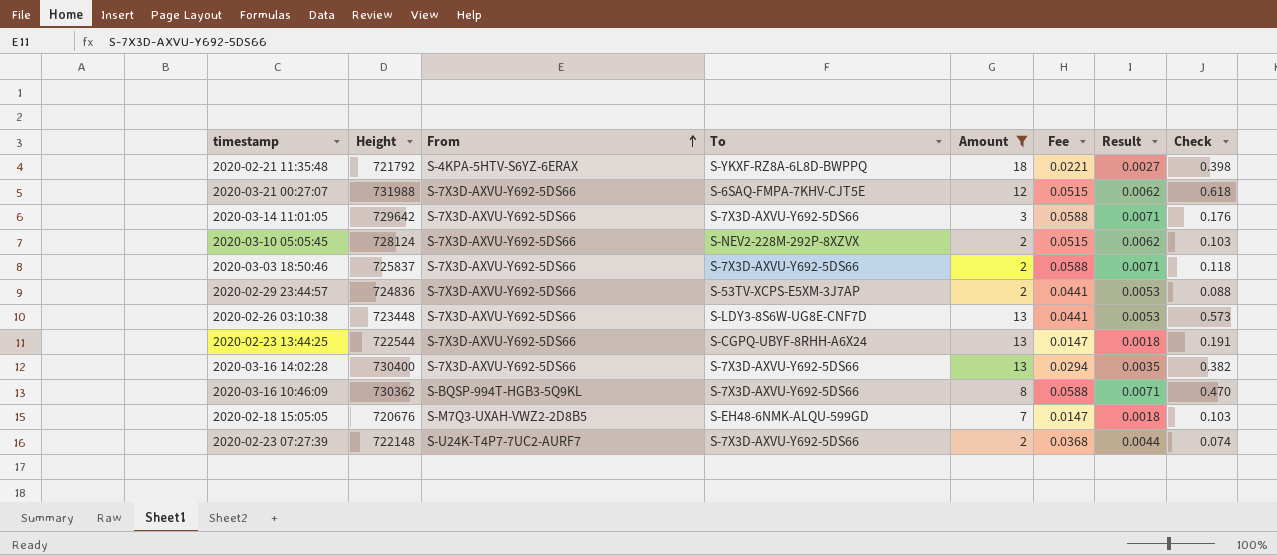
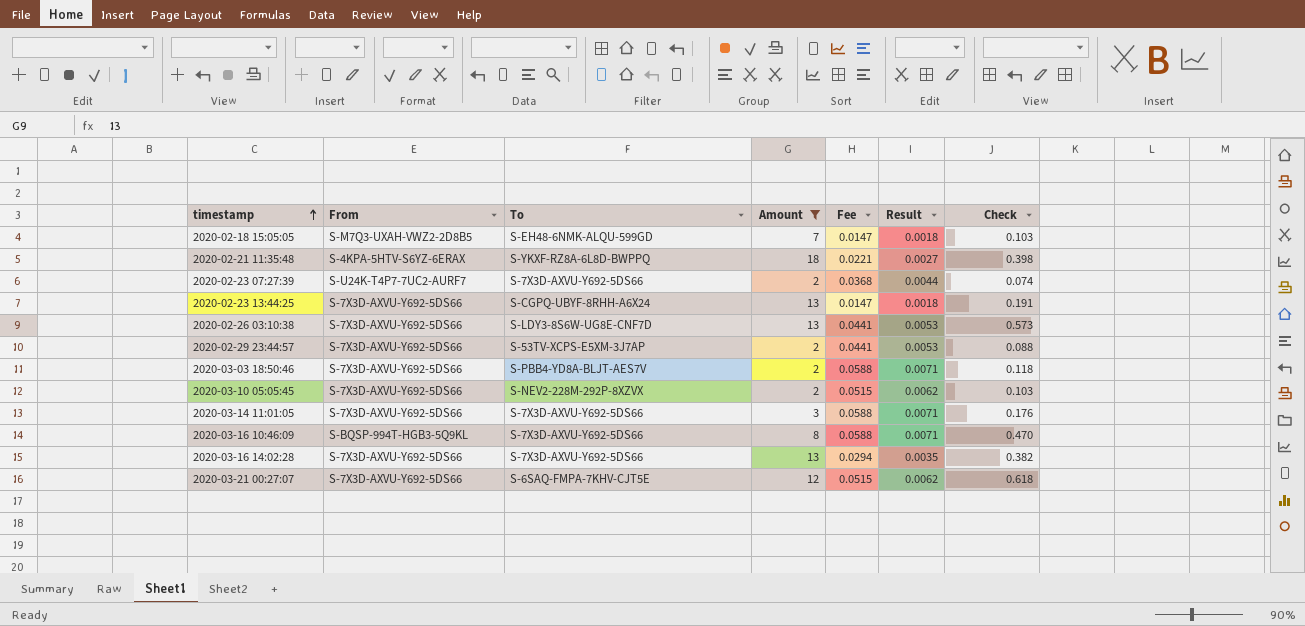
row order: From ascending -> timestamp ascending
column Height | position: 2 -> none
2020-03-03 18:50:46 | To: S-7X3D-AXVU-Y692-5DS66 -> S-PBB4-YD8A-BLJT-AES7V

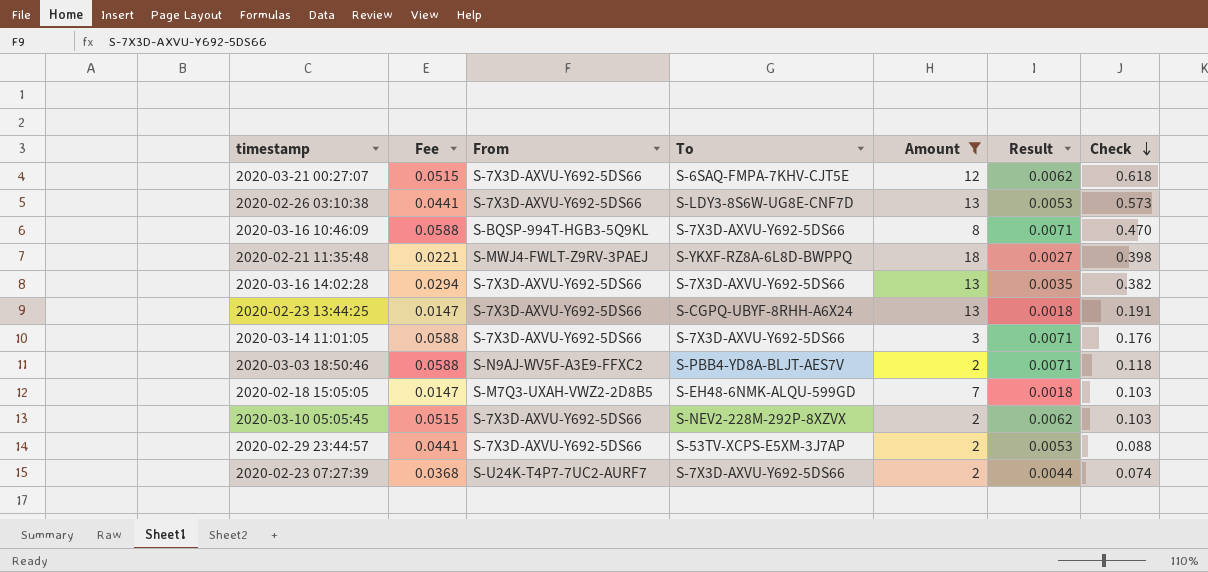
row order: timestamp ascending -> Check descending
column Fee | position: 5 -> 2
2020-02-21 11:35:48 | From: S-4KPA-5HTV-S6YZ-6ERAX -> S-MWJ4-FWLT-Z9RV-3PAEJ
2020-03-03 18:50:46 | From: S-7X3D-AXVU-Y692-5DS66 -> S-N9AJ-WV5F-A3E9-FFXC2

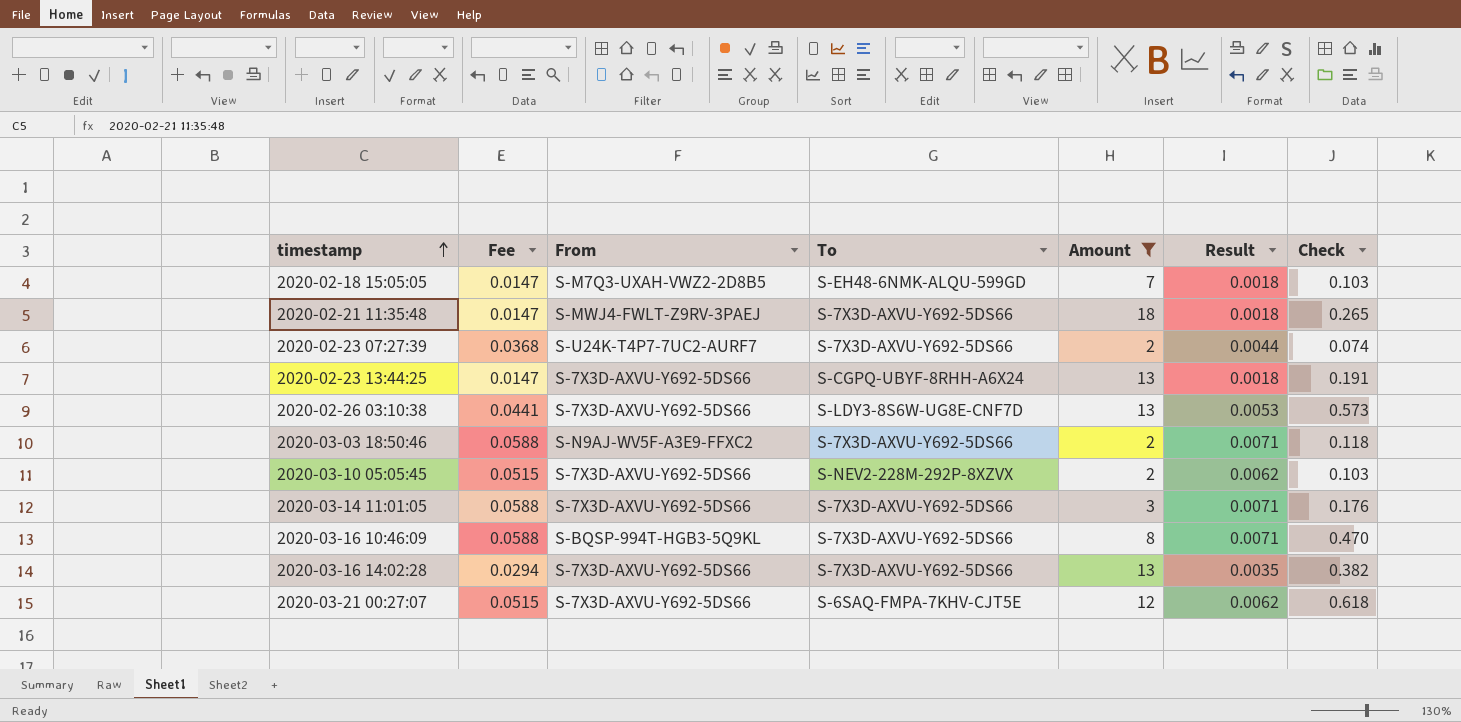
row order: Check descending -> timestamp ascending
row 2020-02-29 23:44:57: 0.0441 | S-7X3D-AXVU-Y692-5DS66 | S-53TV-XCPS-E5XM-3J7AP | 2 | 0.0053 | 0.088 -> none
2020-02-21 11:35:48 | Fee: 0.0221 -> 0.0147
2020-02-21 11:35:48 | To: S-YKXF-RZ8A-6L8D-BWPPQ -> S-7X3D-AXVU-Y692-5DS66
2020-02-21 11:35:48 | Result: 0.0027 -> 0.0018
2020-02-21 11:35:48 | Check: 0.398 -> 0.265
2020-03-03 18:50:46 | To: S-PBB4-YD8A-BLJT-AES7V -> S-7X3D-AXVU-Y692-5DS66

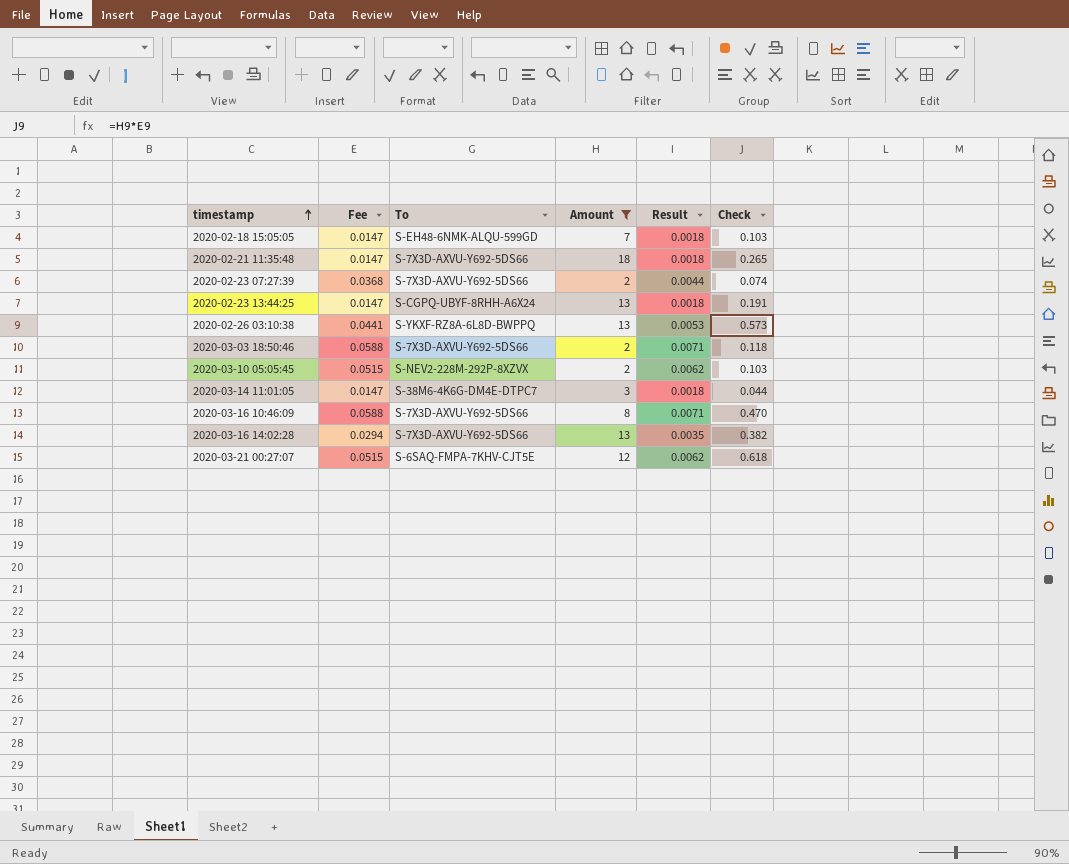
column From | position: 3 -> none
2020-02-26 03:10:38 | To: S-LDY3-8S6W-UG8E-CNF7D -> S-YKXF-RZ8A-6L8D-BWPPQ
2020-03-14 11:01:05 | Fee: 0.0588 -> 0.0147
2020-03-14 11:01:05 | To: S-7X3D-AXVU-Y692-5DS66 -> S-38M6-4K6G-DM4E-DTPC7
2020-03-14 11:01:05 | Result: 0.0071 -> 0.0018
2020-03-14 11:01:05 | Check: 0.176 -> 0.044

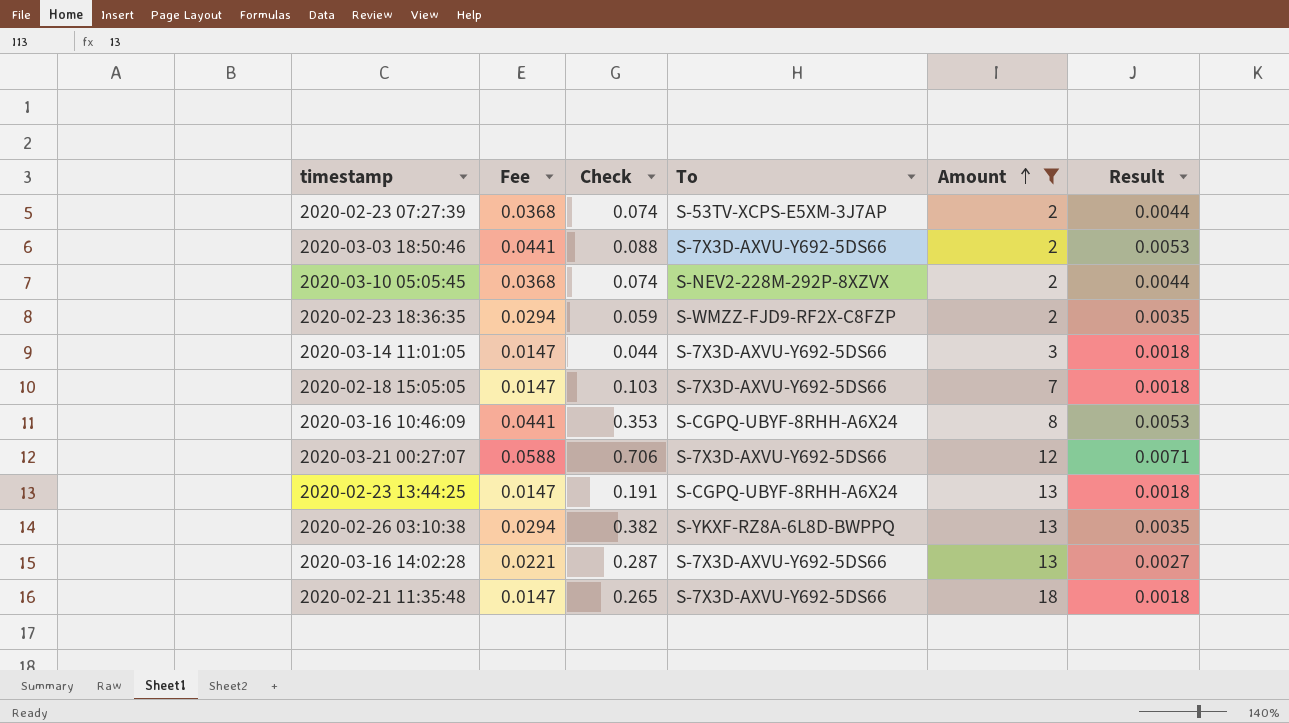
row order: timestamp ascending -> Amount ascending
column Check | position: 6 -> 3
2020-02-23 07:27:39 | To: S-7X3D-AXVU-Y692-5DS66 -> S-53TV-XCPS-E5XM-3J7AP
2020-03-03 18:50:46 | Fee: 0.0588 -> 0.0441
2020-03-03 18:50:46 | Check: 0.118 -> 0.088
2020-03-03 18:50:46 | Result: 0.0071 -> 0.0053
2020-03-10 05:05:45 | Fee: 0.0515 -> 0.0368
2020-03-10 05:05:45 | Check: 0.103 -> 0.074
2020-03-10 05:05:45 | Result: 0.0062 -> 0.0044
row 2020-02-23 18:36:35: none -> 0.0294 | 0.059 | S-WMZZ-FJD9-RF2X-C8FZP | 2 | 0.0035
2020-03-14 11:01:05 | To: S-38M6-4K6G-DM4E-DTPC7 -> S-7X3D-AXVU-Y692-5DS66
2020-02-18 15:05:05 | To: S-EH48-6NMK-ALQU-599GD -> S-7X3D-AXVU-Y692-5DS66
2020-03-16 10:46:09 | Fee: 0.0588 -> 0.0441
2020-03-16 10:46:09 | Check: 0.470 -> 0.353
2020-03-16 10:46:09 | To: S-7X3D-AXVU-Y692-5DS66 -> S-CGPQ-UBYF-8RHH-A6X24
2020-03-16 10:46:09 | Result: 0.0071 -> 0.0053
2020-03-21 00:27:07 | Fee: 0.0515 -> 0.0588
2020-03-21 00:27:07 | Check: 0.618 -> 0.706
2020-03-21 00:27:07 | To: S-6SAQ-FMPA-7KHV-CJT5E -> S-7X3D-AXVU-Y692-5DS66
2020-03-21 00:27:07 | Result: 0.0062 -> 0.0071
2020-02-26 03:10:38 | Fee: 0.0441 -> 0.0294
2020-02-26 03:10:38 | Check: 0.573 -> 0.382
2020-02-26 03:10:38 | Result: 0.0053 -> 0.0035
2020-03-16 14:02:28 | Fee: 0.0294 -> 0.0221
2020-03-16 14:02:28 | Check: 0.382 -> 0.287
2020-03-16 14:02:28 | Result: 0.0035 -> 0.0027

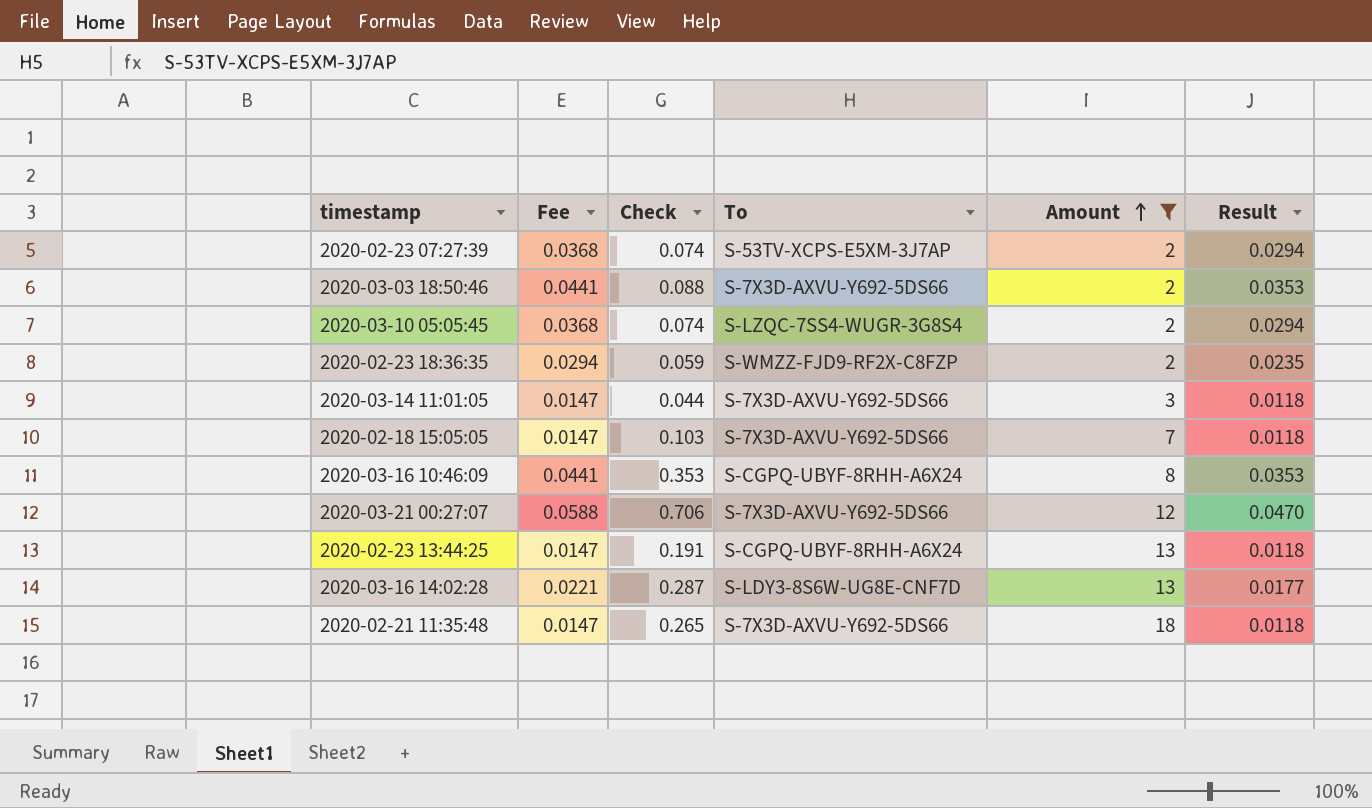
column Result | formula: [Fee] * 0.12 -> [Fee] * 0.8
row 2020-02-26 03:10:38: 0.0294 | 0.382 | S-YKXF-RZ8A-6L8D-BWPPQ | 13 | 0.0035 -> none
2020-03-10 05:05:45 | To: S-NEV2-228M-292P-8XZVX -> S-LZQC-7SS4-WUGR-3G8S4
2020-03-16 14:02:28 | To: S-7X3D-AXVU-Y692-5DS66 -> S-LDY3-8S6W-UG8E-CNF7D

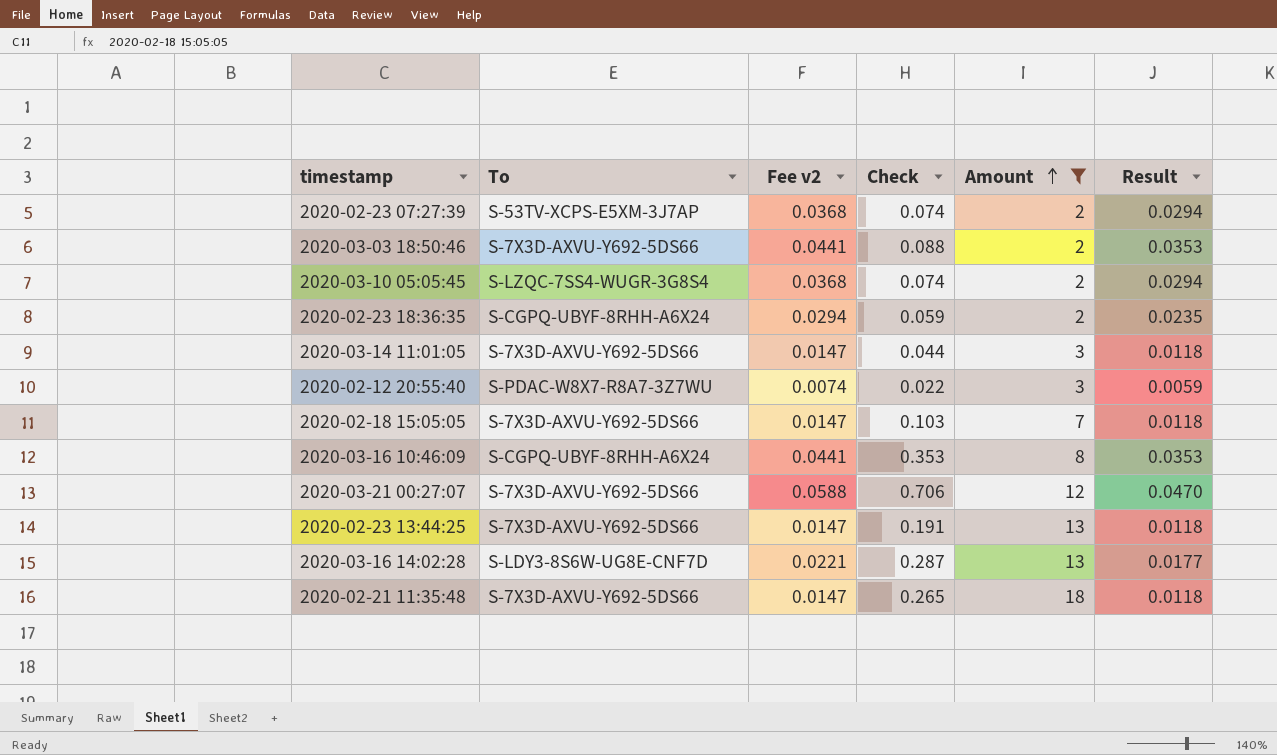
column To | position: 4 -> 2
column name: Fee -> Fee v2
2020-02-23 18:36:35 | To: S-WMZZ-FJD9-RF2X-C8FZP -> S-CGPQ-UBYF-8RHH-A6X24
row 2020-02-12 20:55:40: none -> S-PDAC-W8X7-R8A7-3Z7WU | 0.0074 | 0.022 | 3 | 0.0059
2020-02-23 13:44:25 | To: S-CGPQ-UBYF-8RHH-A6X24 -> S-7X3D-AXVU-Y692-5DS66

